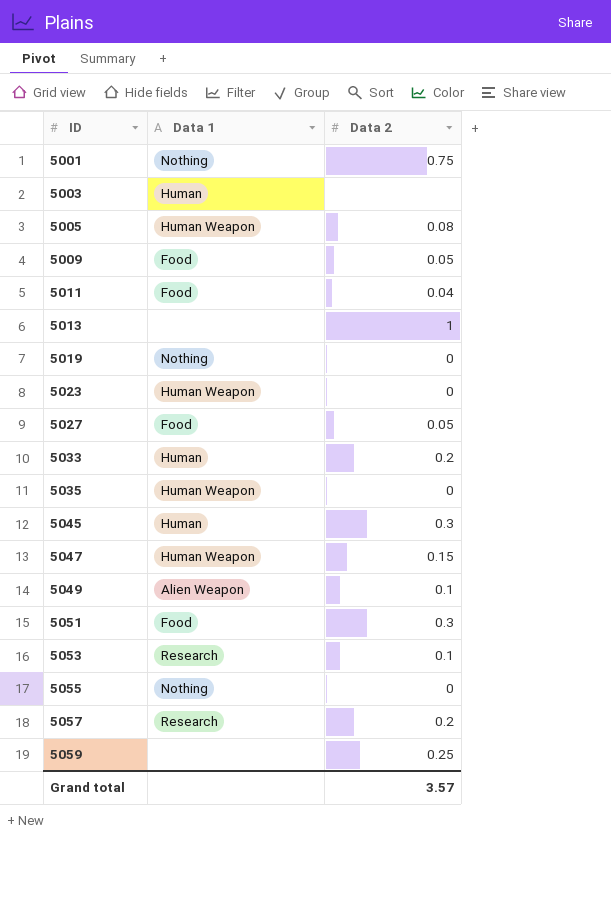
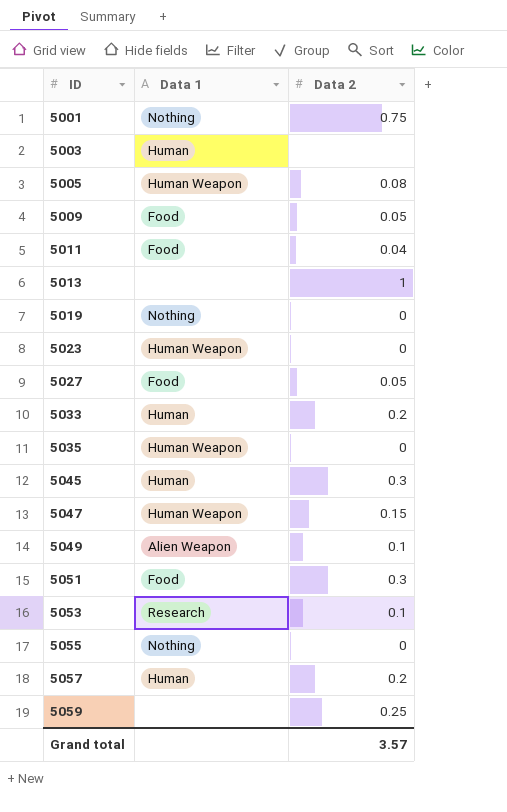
5057 | Data 1: Research -> Human

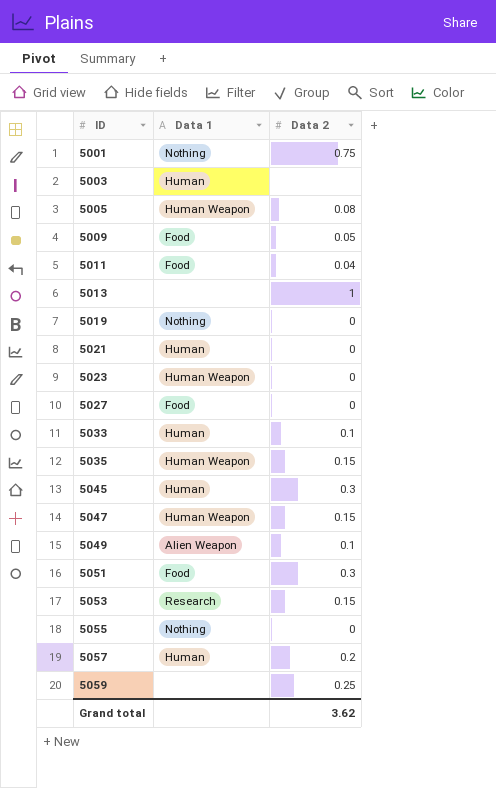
row 5021: none -> Human | 0
5027 | Data 2: 0.05 -> 0
5033 | Data 2: 0.2 -> 0.1
5035 | Data 2: 0 -> 0.15
5053 | Data 2: 0.1 -> 0.15
Grand total | Data 2: 3.57 -> 3.62

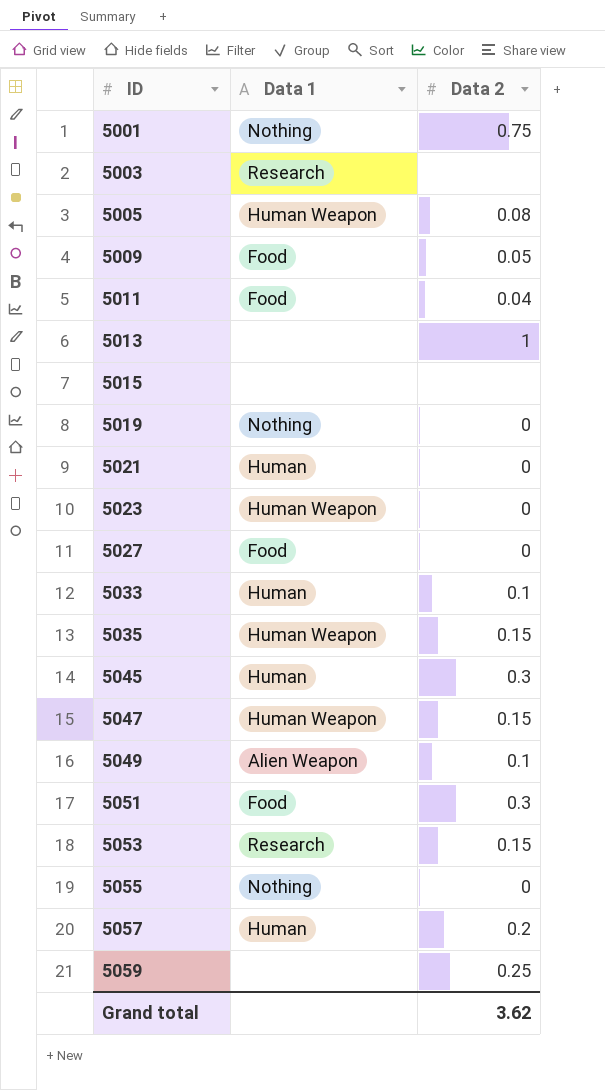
5003 | Data 1: Human -> Research
row 5015: none -> none | none

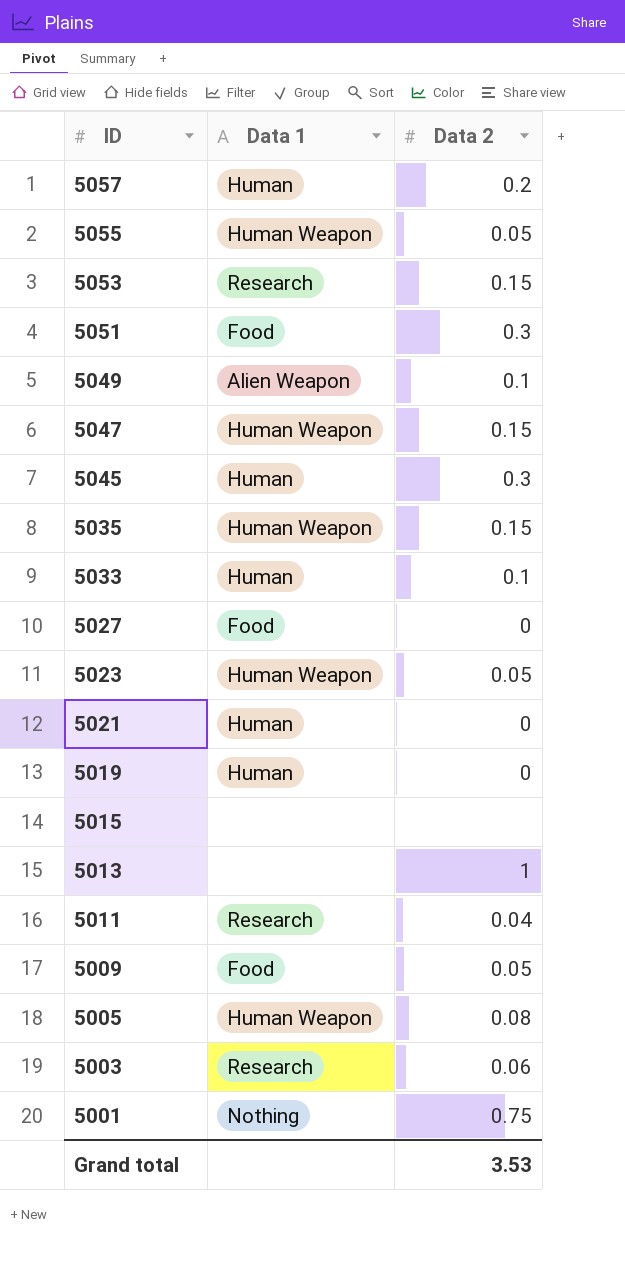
row order: ID ascending -> ID descending
row 5059: none | 0.25 -> none
5055 | Data 1: Nothing -> Human Weapon
5055 | Data 2: 0 -> 0.05
5023 | Data 2: 0 -> 0.05
5019 | Data 1: Nothing -> Human
5011 | Data 1: Food -> Research
5003 | Data 2: none -> 0.06
Grand total | Data 2: 3.62 -> 3.53

